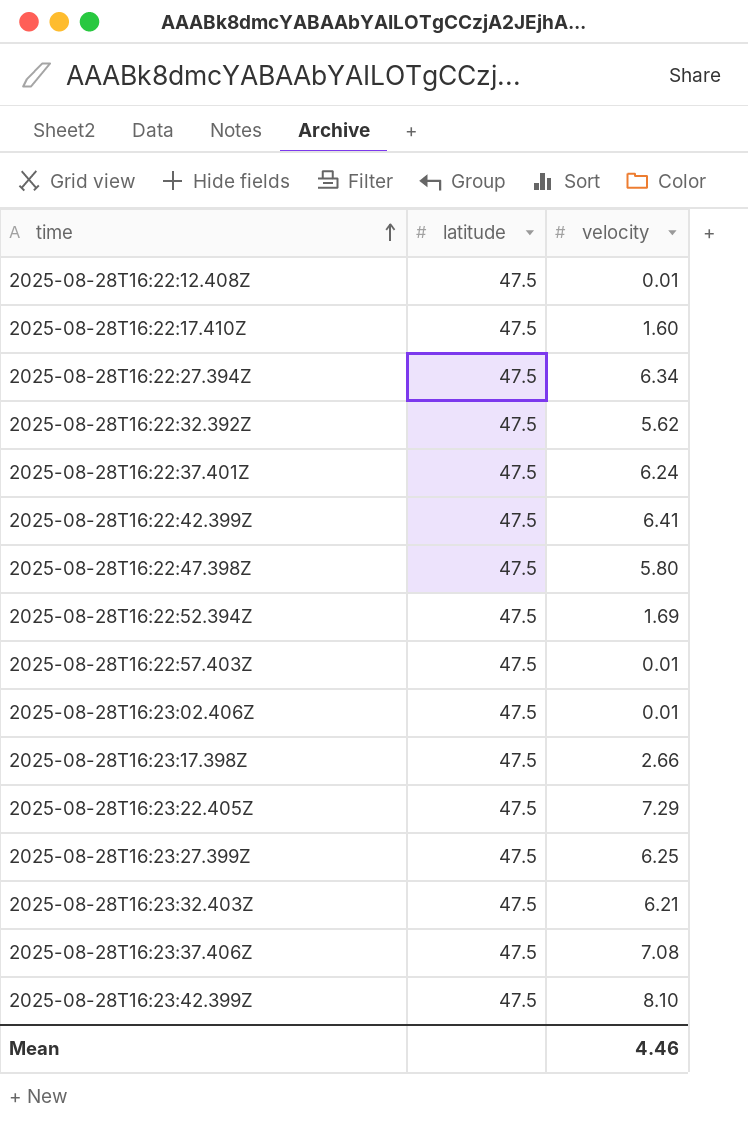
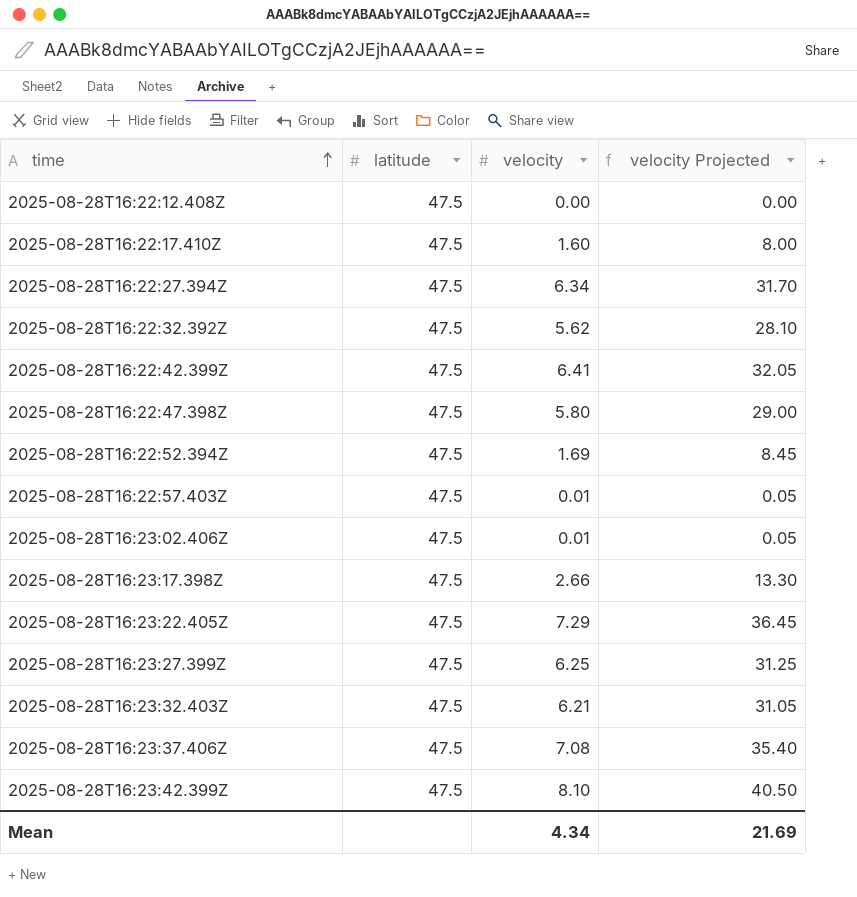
column velocity Projected | formula: none -> [velocity] * 5
row 2025-08-28T16:22:37.401Z: 47.5 | 6.24 -> none
2025-08-28T16:22:12.408Z | velocity: 0.01 -> 0.00
Mean | velocity: 4.46 -> 4.34

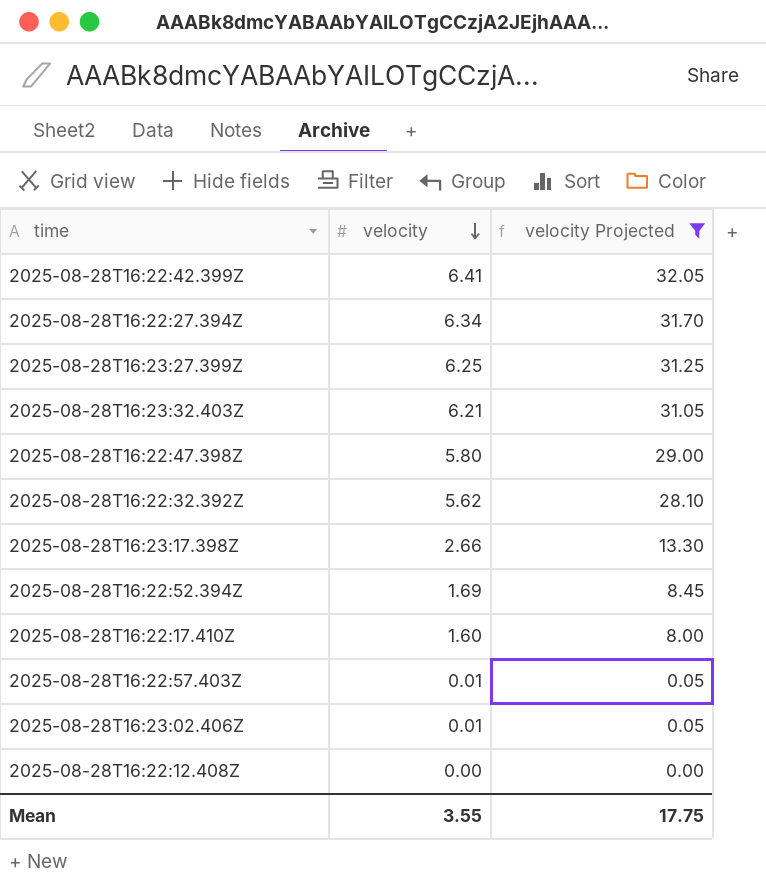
filter: none -> velocity Projected <= 32.05
row order: time ascending -> velocity descending
column latitude | position: 2 -> none
Mean | velocity: 4.34 -> 3.55
Mean | velocity Projected: 21.69 -> 17.75

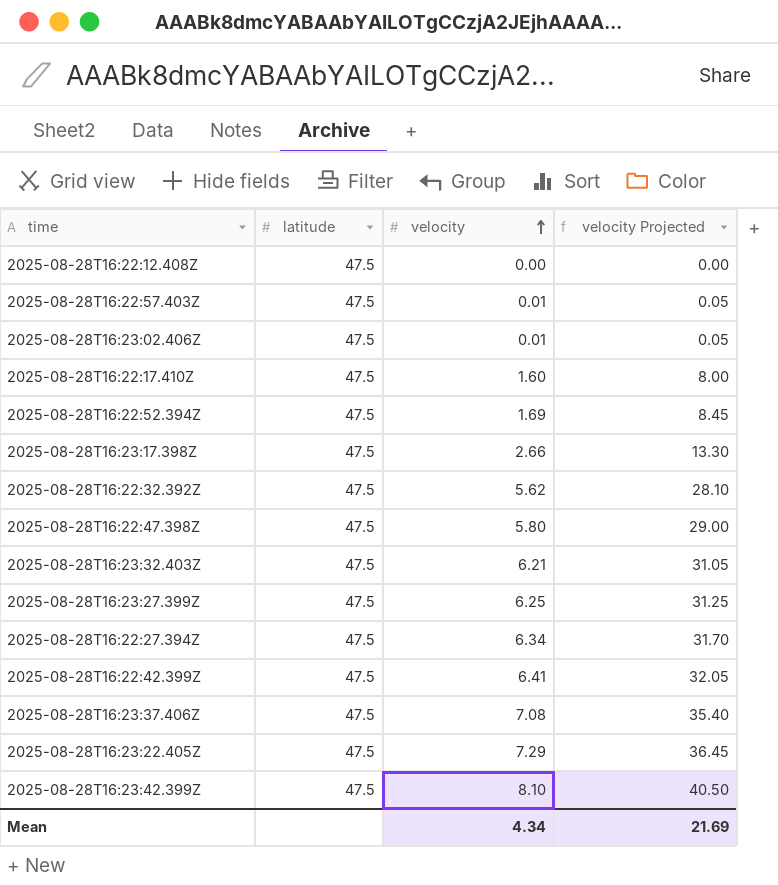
filter: velocity Projected <= 32.05 -> none
row order: velocity descending -> velocity ascending
column latitude | position: none -> 2
Mean | velocity: 3.55 -> 4.34
Mean | velocity Projected: 17.75 -> 21.69

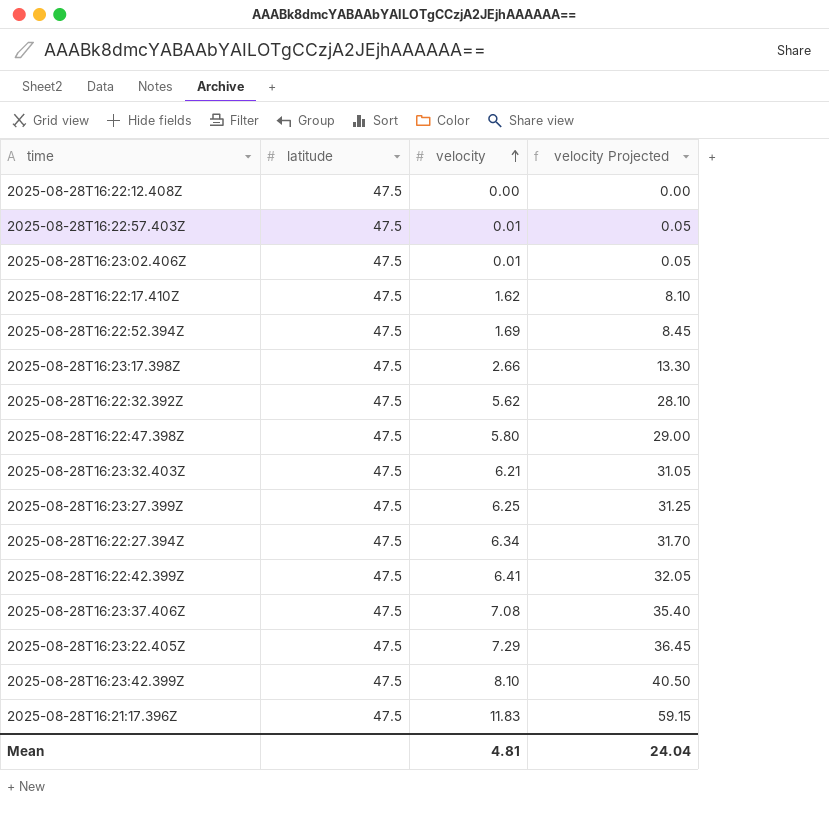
2025-08-28T16:22:17.410Z | velocity: 1.60 -> 1.62
2025-08-28T16:22:17.410Z | velocity Projected: 8.00 -> 8.10
row 2025-08-28T16:21:17.396Z: none -> 47.5 | 11.83 | 59.15
Mean | velocity: 4.34 -> 4.81
Mean | velocity Projected: 21.69 -> 24.04

